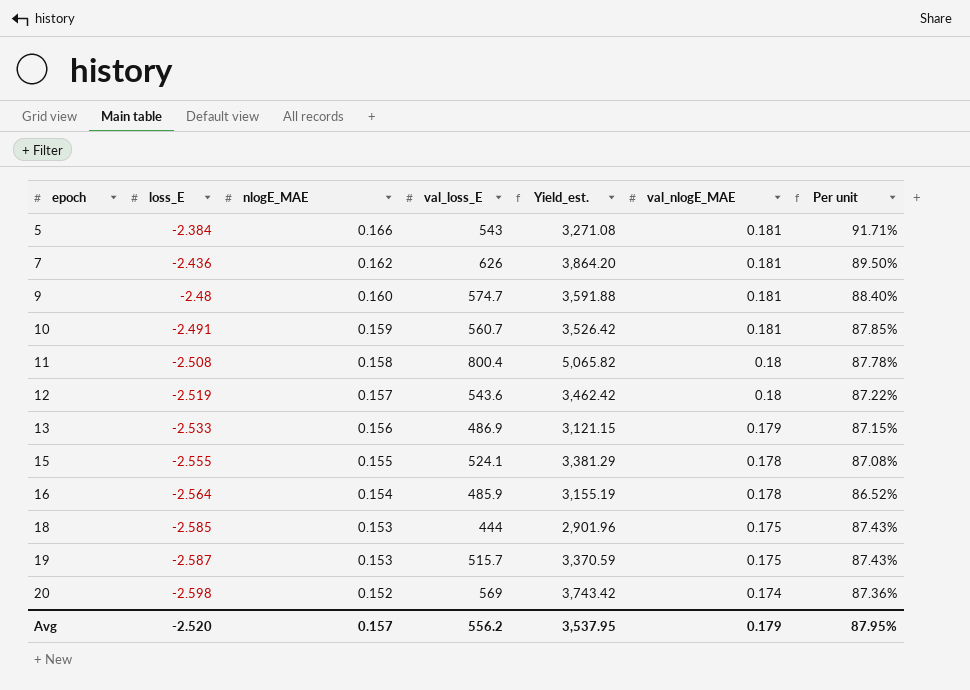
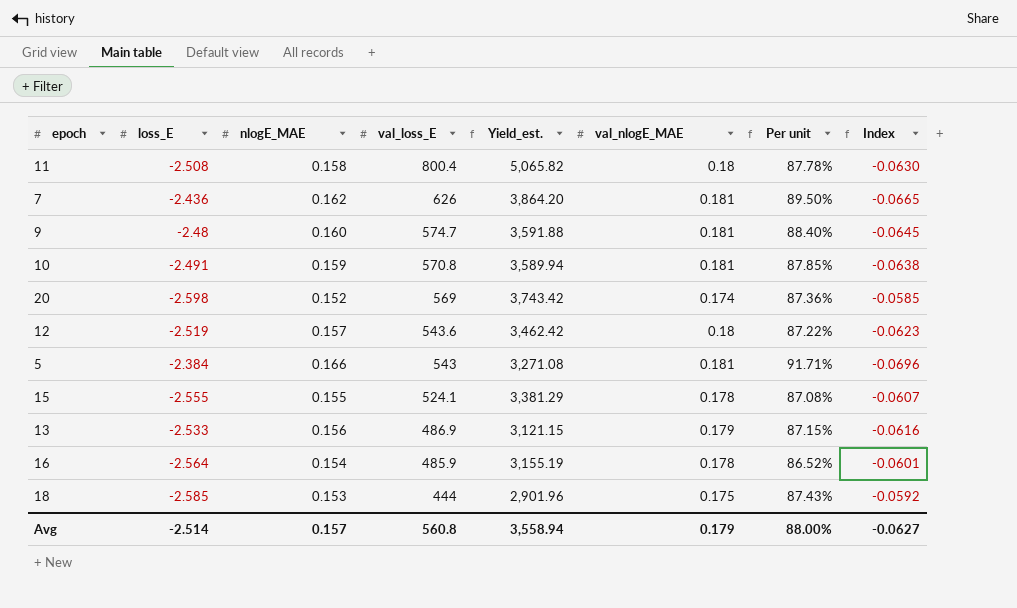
row order: epoch ascending -> val_loss_E descending
column Index | formula: none -> [nlogE_MAE] / [loss_E]
row 19: -2.587 | 0.153 | 515.7 | 3,370.59 | 0.175 | 87.43% -> none
10 | val_loss_E: 560.7 -> 570.8
10 | Yield_est.: 3,526.42 -> 3,589.94
Avg | loss_E: -2.520 -> -2.514
Avg | val_loss_E: 556.2 -> 560.8
Avg | Yield_est.: 3,537.95 -> 3,558.94
Avg | Per unit: 87.95% -> 88.00%

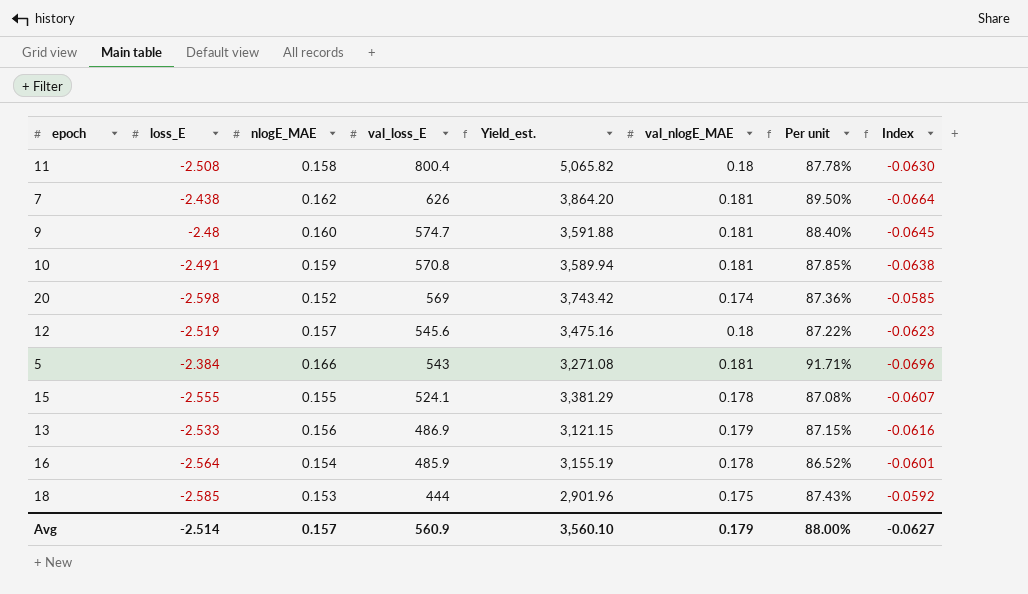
7 | loss_E: -2.436 -> -2.438
7 | Index: -0.0665 -> -0.0664
12 | val_loss_E: 543.6 -> 545.6
12 | Yield_est.: 3,462.42 -> 3,475.16
Avg | val_loss_E: 560.8 -> 560.9
Avg | Yield_est.: 3,558.94 -> 3,560.10

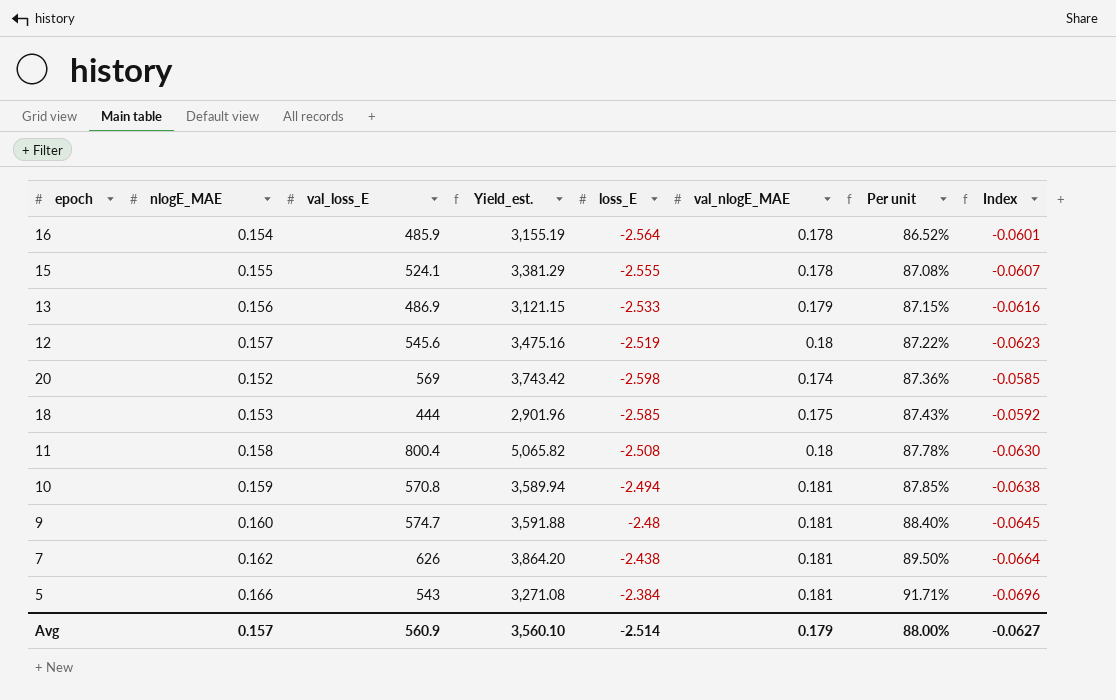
row order: val_loss_E descending -> Per unit ascending
column loss_E | position: 2 -> 5
10 | loss_E: -2.491 -> -2.494

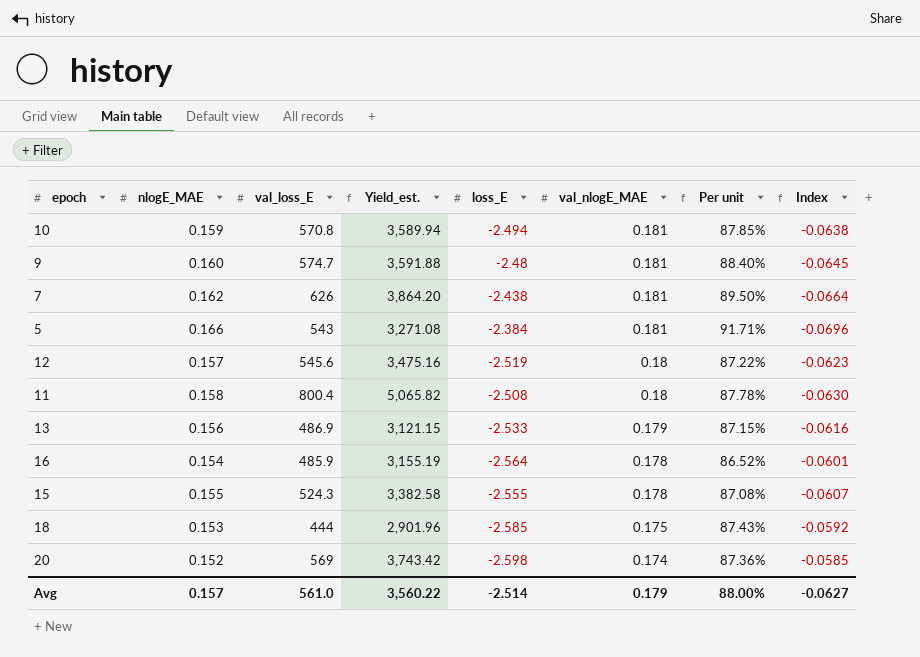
row order: Per unit ascending -> val_nlogE_MAE descending
15 | val_loss_E: 524.1 -> 524.3
15 | Yield_est.: 3,381.29 -> 3,382.58
Avg | val_loss_E: 560.9 -> 561.0
Avg | Yield_est.: 3,560.10 -> 3,560.22

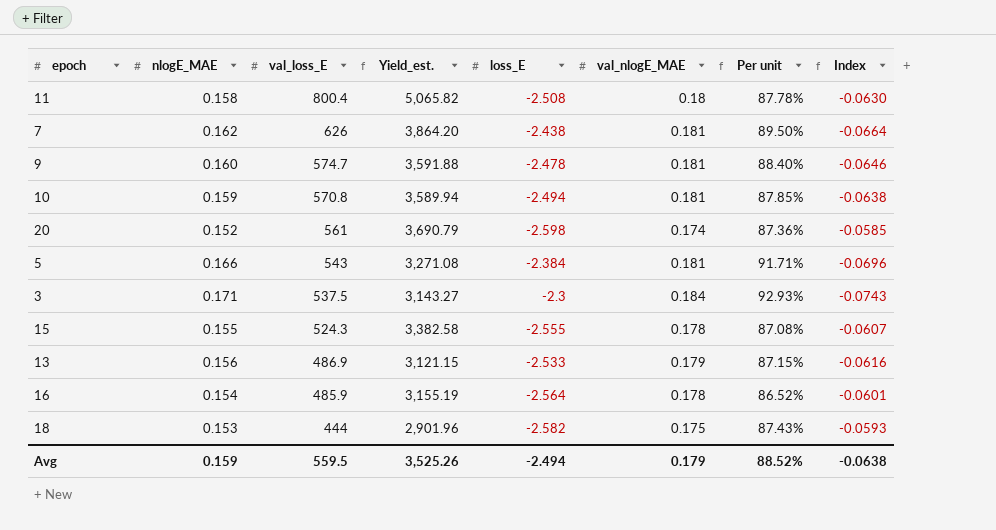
row order: val_nlogE_MAE descending -> val_loss_E descending
row 12: 0.157 | 545.6 | 3,475.16 | -2.519 | 0.18 | 87.22% | -0.0623 -> none
9 | loss_E: -2.48 -> -2.478
9 | Index: -0.0645 -> -0.0646
20 | val_loss_E: 569 -> 561
20 | Yield_est.: 3,743.42 -> 3,690.79
row 3: none -> 0.171 | 537.5 | 3,143.27 | -2.3 | 0.184 | 92.93% | -0.0743
18 | loss_E: -2.585 -> -2.582
18 | Index: -0.0592 -> -0.0593
Avg | nlogE_MAE: 0.157 -> 0.159
Avg | val_loss_E: 561.0 -> 559.5
Avg | Yield_est.: 3,560.22 -> 3,525.26
Avg | loss_E: -2.514 -> -2.494
Avg | Per unit: 88.00% -> 88.52%
Avg | Index: -0.0627 -> -0.0638

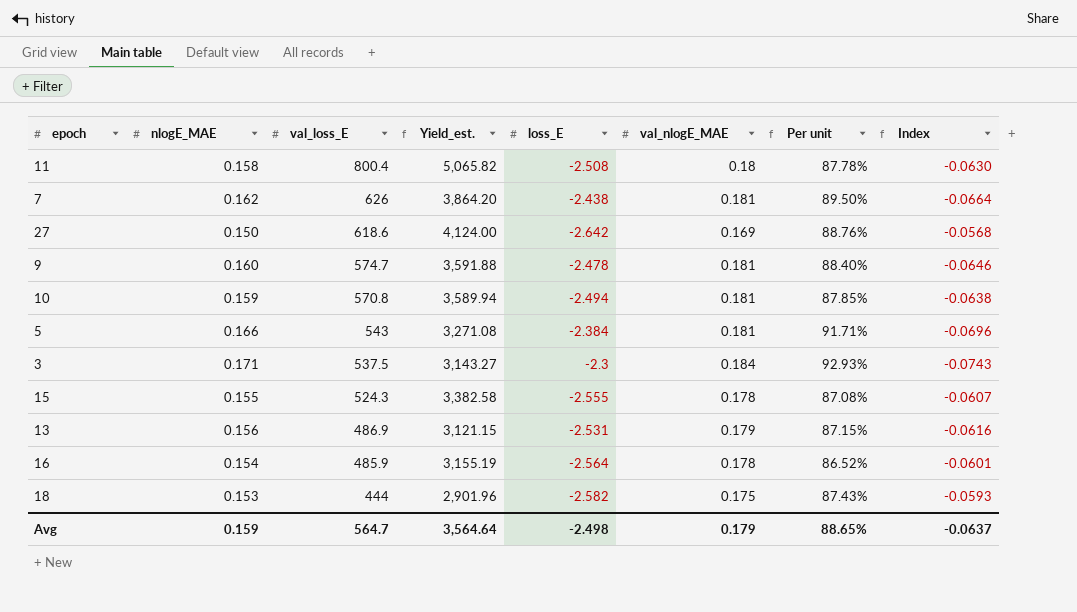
row 20: 0.152 | 561 | 3,690.79 | -2.598 | 0.174 | 87.36% | -0.0585 -> none
row 27: none -> 0.150 | 618.6 | 4,124.00 | -2.642 | 0.169 | 88.76% | -0.0568
13 | loss_E: -2.533 -> -2.531
Avg | val_loss_E: 559.5 -> 564.7
Avg | Yield_est.: 3,525.26 -> 3,564.64
Avg | loss_E: -2.494 -> -2.498
Avg | Per unit: 88.52% -> 88.65%
Avg | Index: -0.0638 -> -0.0637

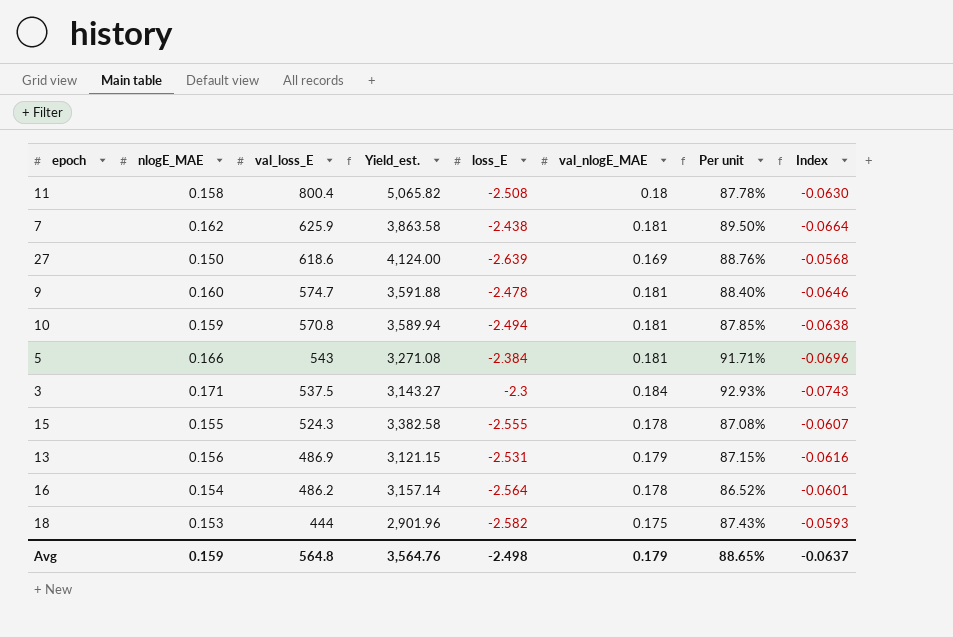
7 | val_loss_E: 626 -> 625.9
7 | Yield_est.: 3,864.20 -> 3,863.58
27 | loss_E: -2.642 -> -2.639
16 | val_loss_E: 485.9 -> 486.2
16 | Yield_est.: 3,155.19 -> 3,157.14
Avg | val_loss_E: 564.7 -> 564.8
Avg | Yield_est.: 3,564.64 -> 3,564.76

